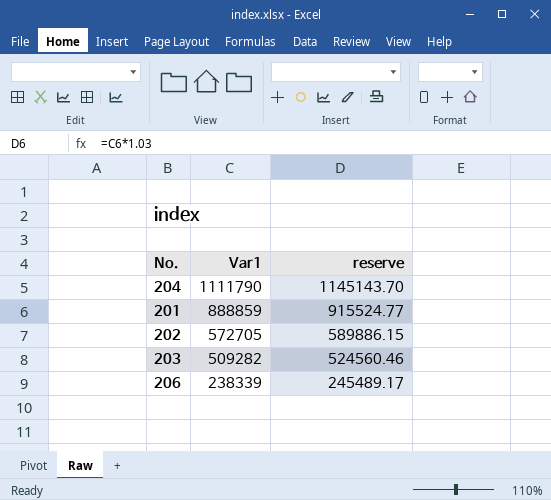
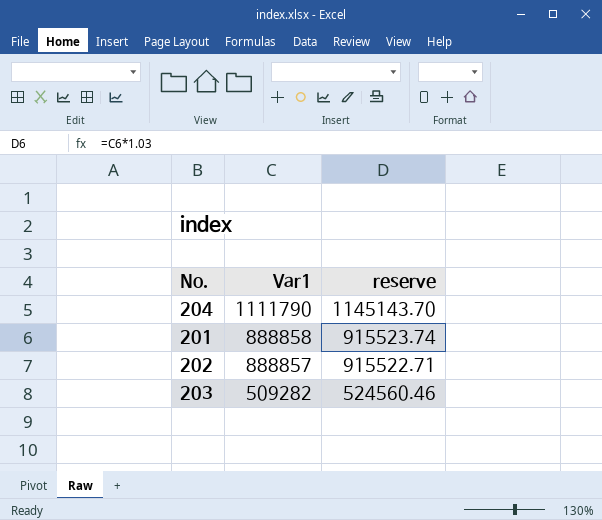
row 206: 238339 | 245489.17 -> none
201 | Var1: 888859 -> 888858
201 | reserve: 915524.77 -> 915523.74
202 | Var1: 572705 -> 888857
202 | reserve: 589886.15 -> 915522.71

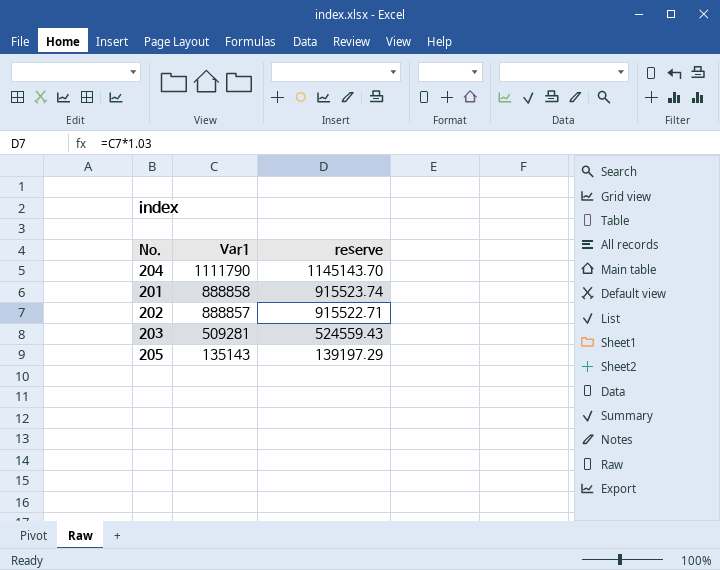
203 | Var1: 509282 -> 509281
203 | reserve: 524560.46 -> 524559.43
row 205: none -> 135143 | 139197.29

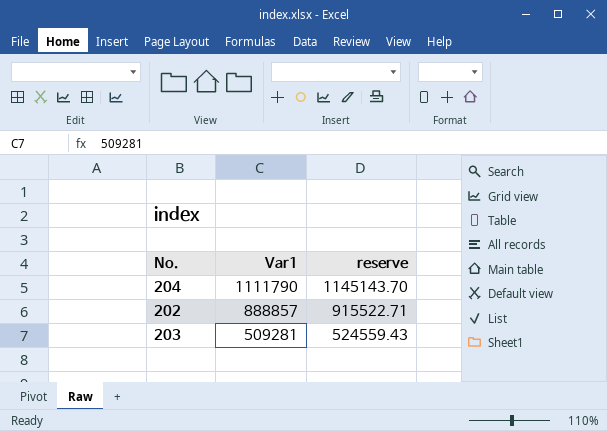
row 201: 888858 | 915523.74 -> none
row 205: 135143 | 139197.29 -> none

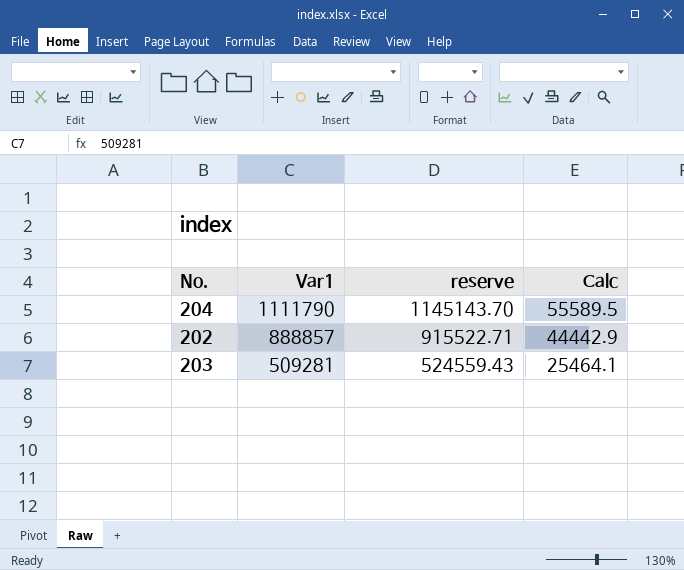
column Calc | formula: none -> [Var1] * 0.05

